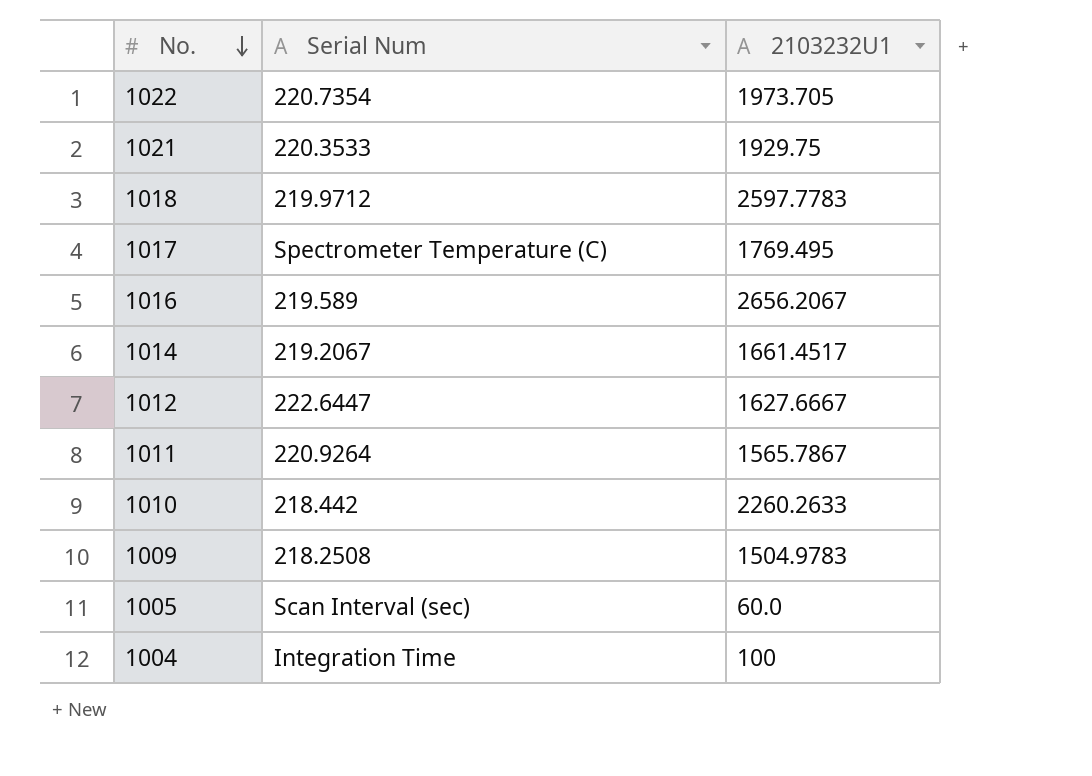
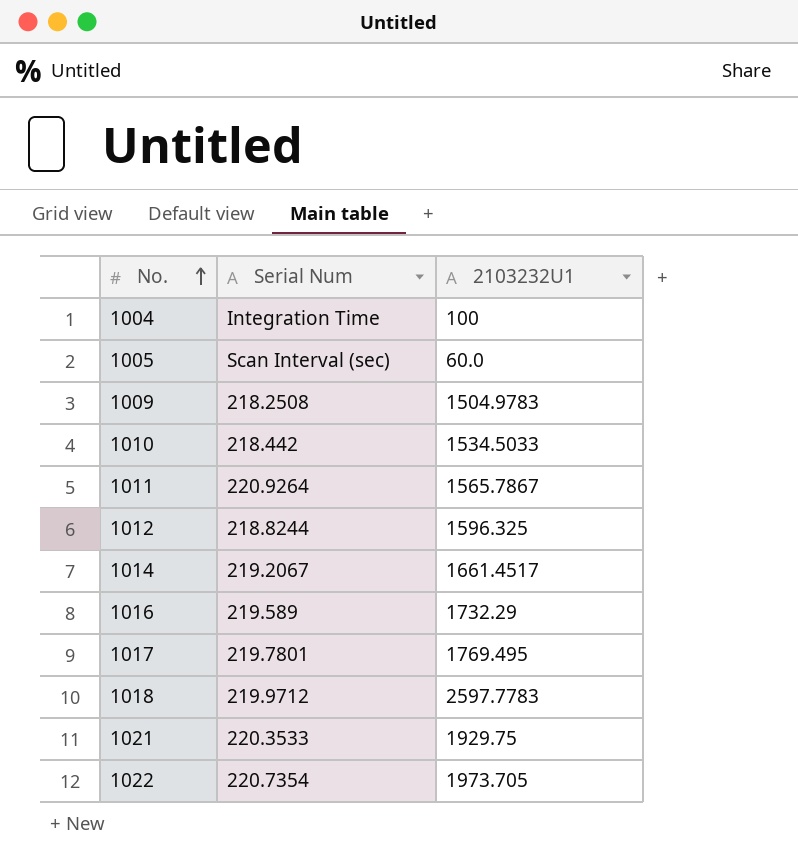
row order: No. descending -> No. ascending
1010 | 2103232U1: 2260.2633 -> 1534.5033
1012 | Serial Num: 222.6447 -> 218.8244
1012 | 2103232U1: 1627.6667 -> 1596.325
1016 | 2103232U1: 2656.2067 -> 1732.29
1017 | Serial Num: Spectrometer Temperature (C) -> 219.7801

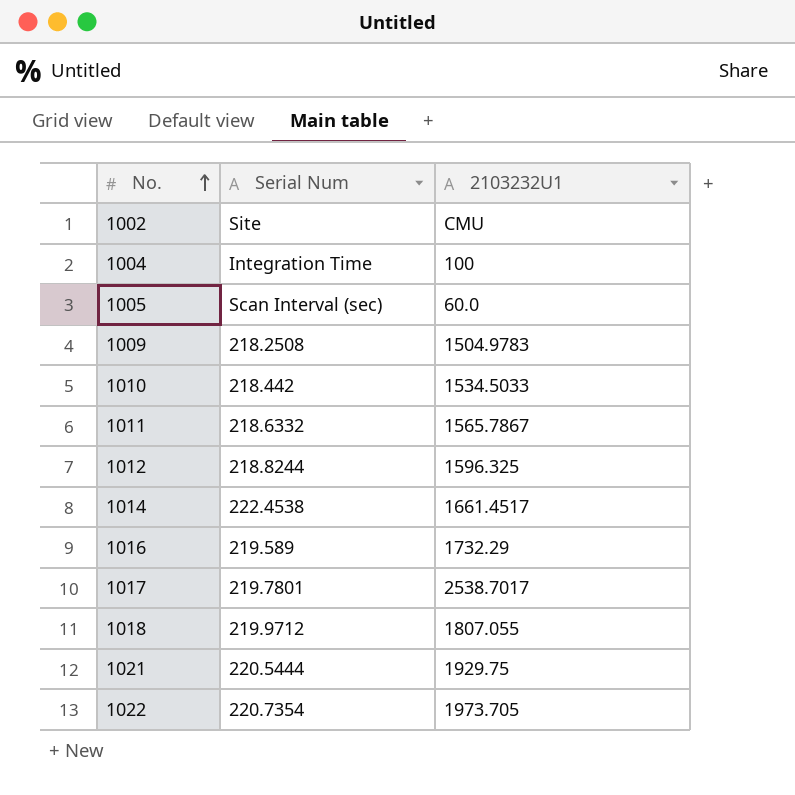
row 1002: none -> Site | CMU
1011 | Serial Num: 220.9264 -> 218.6332
1014 | Serial Num: 219.2067 -> 222.4538
1017 | 2103232U1: 1769.495 -> 2538.7017
1018 | 2103232U1: 2597.7783 -> 1807.055
1021 | Serial Num: 220.3533 -> 220.5444

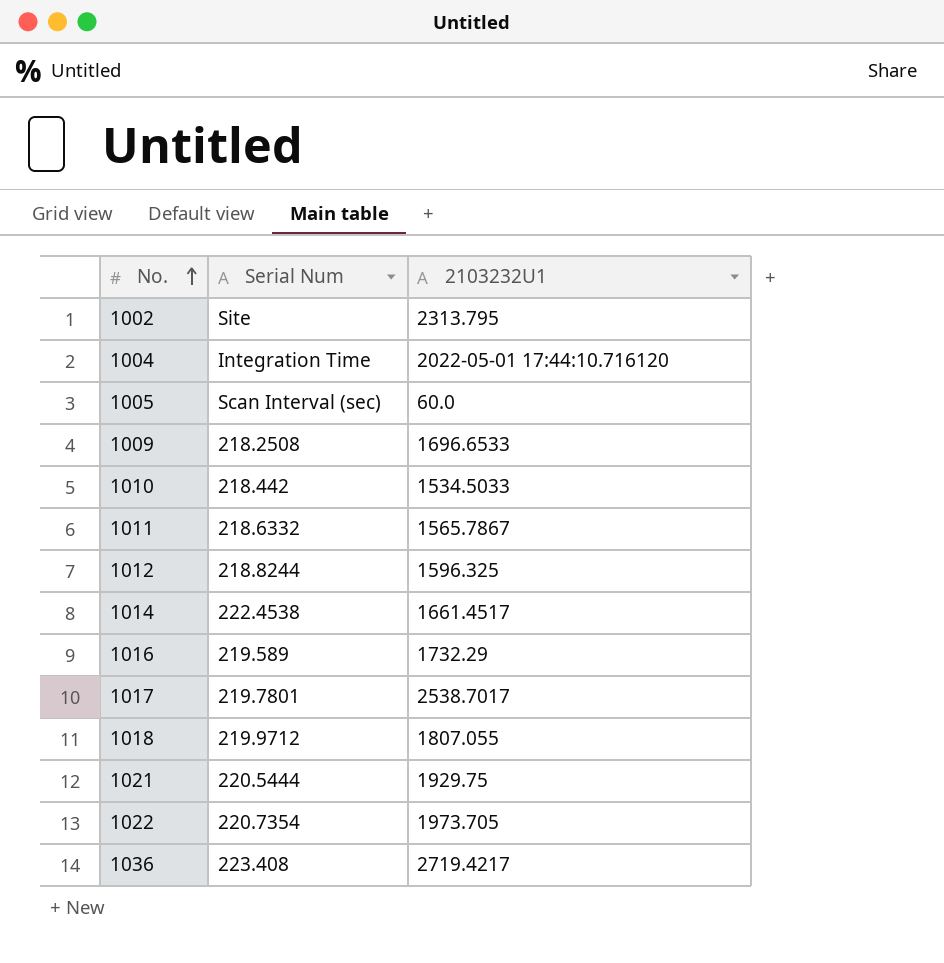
1002 | 2103232U1: CMU -> 2313.795
1004 | 2103232U1: 100 -> 2022-05-01 17:44:10.716120
1009 | 2103232U1: 1504.9783 -> 1696.6533
row 1036: none -> 223.408 | 2719.4217

